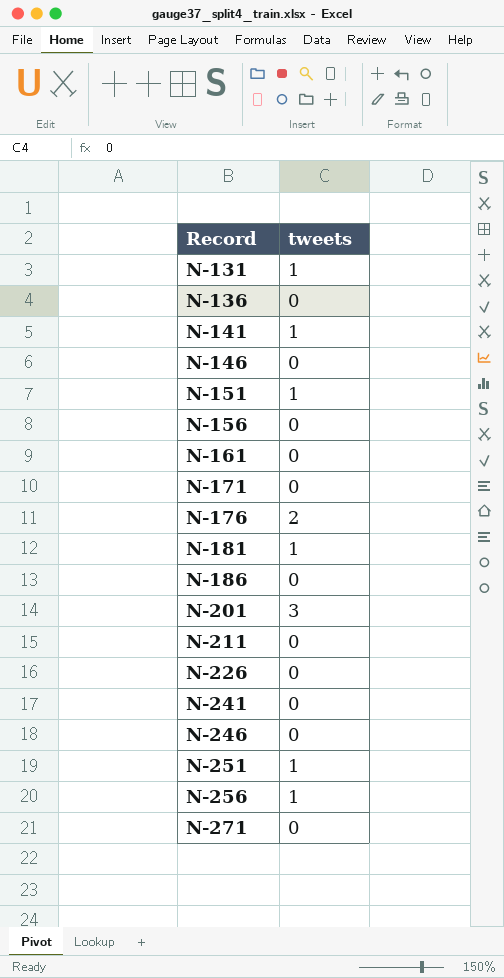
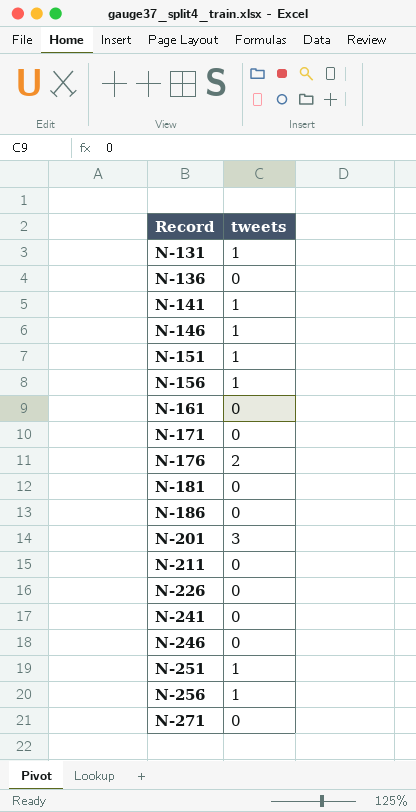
N-146 | tweets: 0 -> 1
N-156 | tweets: 0 -> 1
N-181 | tweets: 1 -> 0

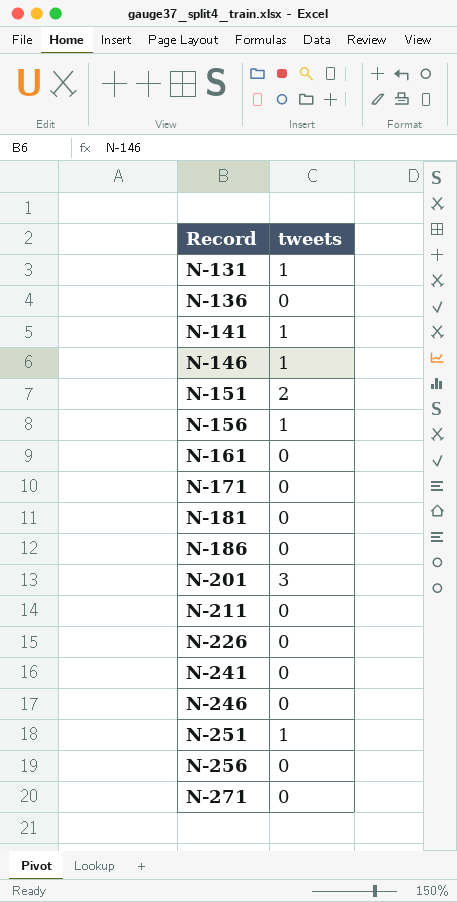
row N-176: 2 -> none
N-151 | tweets: 1 -> 2
N-256 | tweets: 1 -> 0

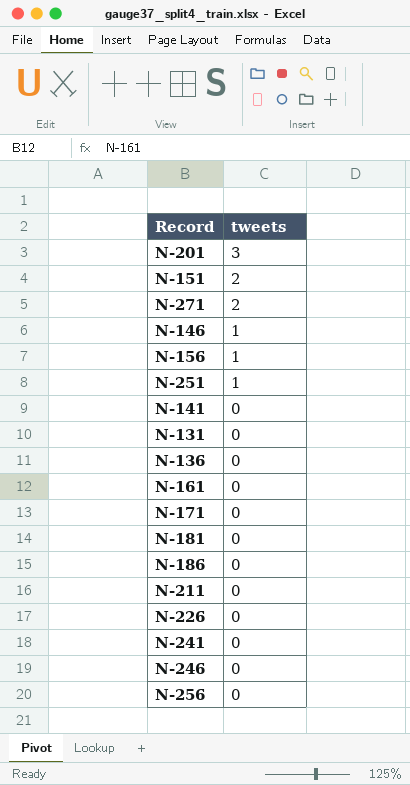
row order: Record ascending -> tweets descending
N-271 | tweets: 0 -> 2
N-141 | tweets: 1 -> 0
N-131 | tweets: 1 -> 0

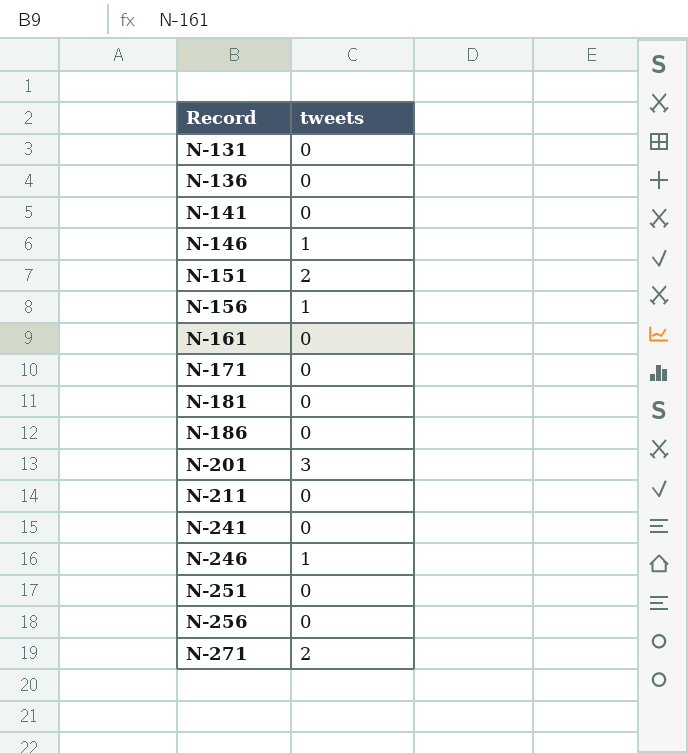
row order: tweets descending -> Record ascending
row N-226: 0 -> none
N-246 | tweets: 0 -> 1
N-251 | tweets: 1 -> 0

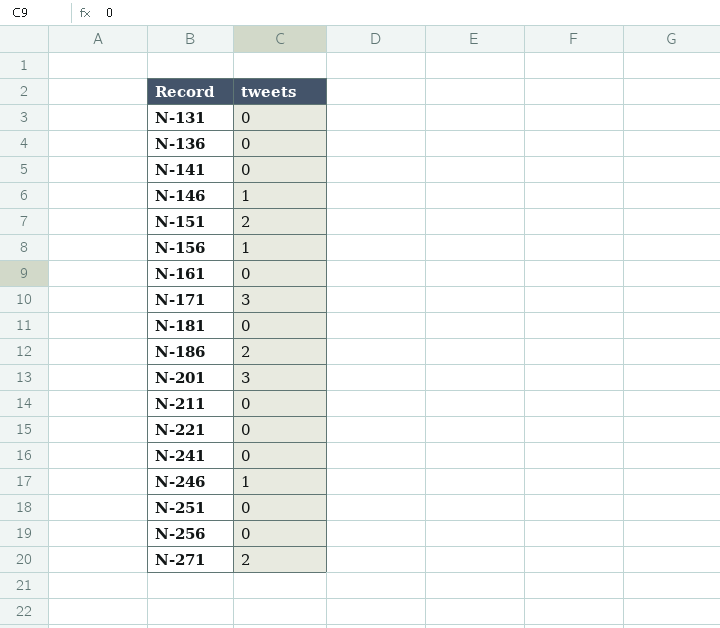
N-171 | tweets: 0 -> 3
N-186 | tweets: 0 -> 2
row N-221: none -> 0

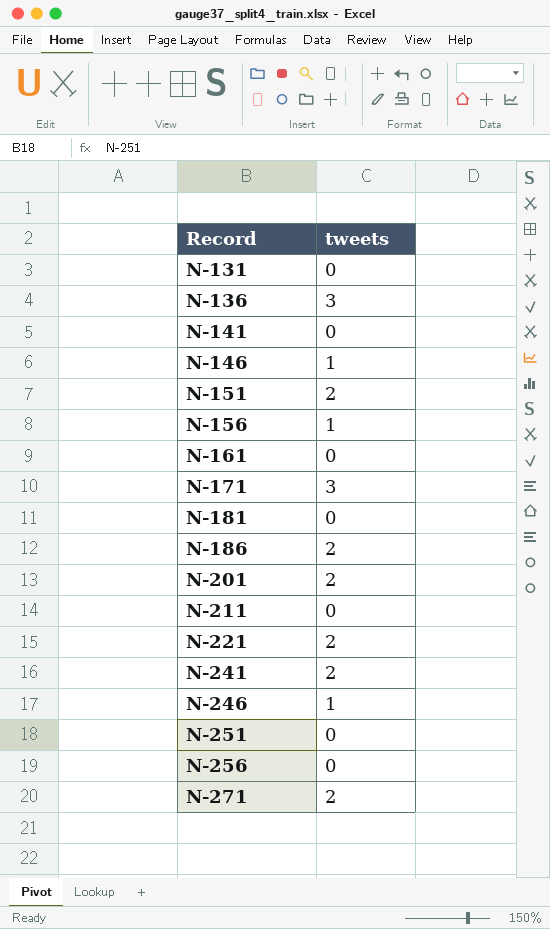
N-136 | tweets: 0 -> 3
N-201 | tweets: 3 -> 2
N-221 | tweets: 0 -> 2
N-241 | tweets: 0 -> 2

